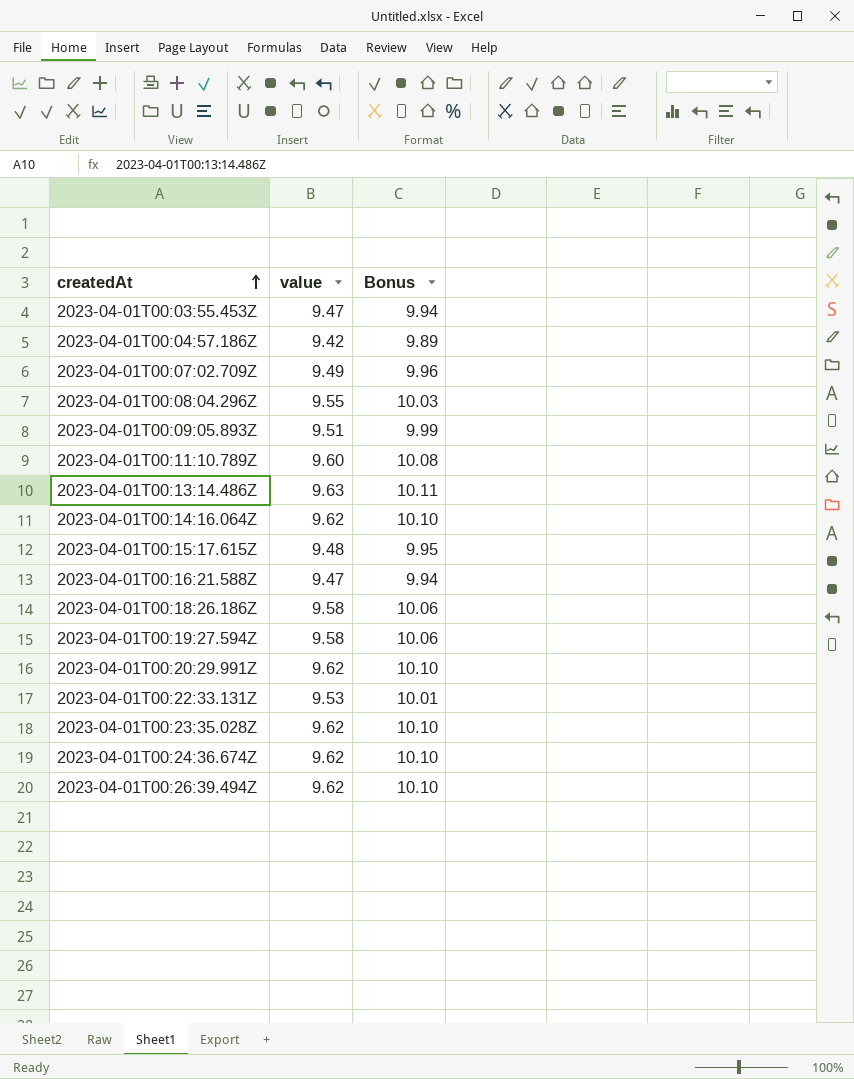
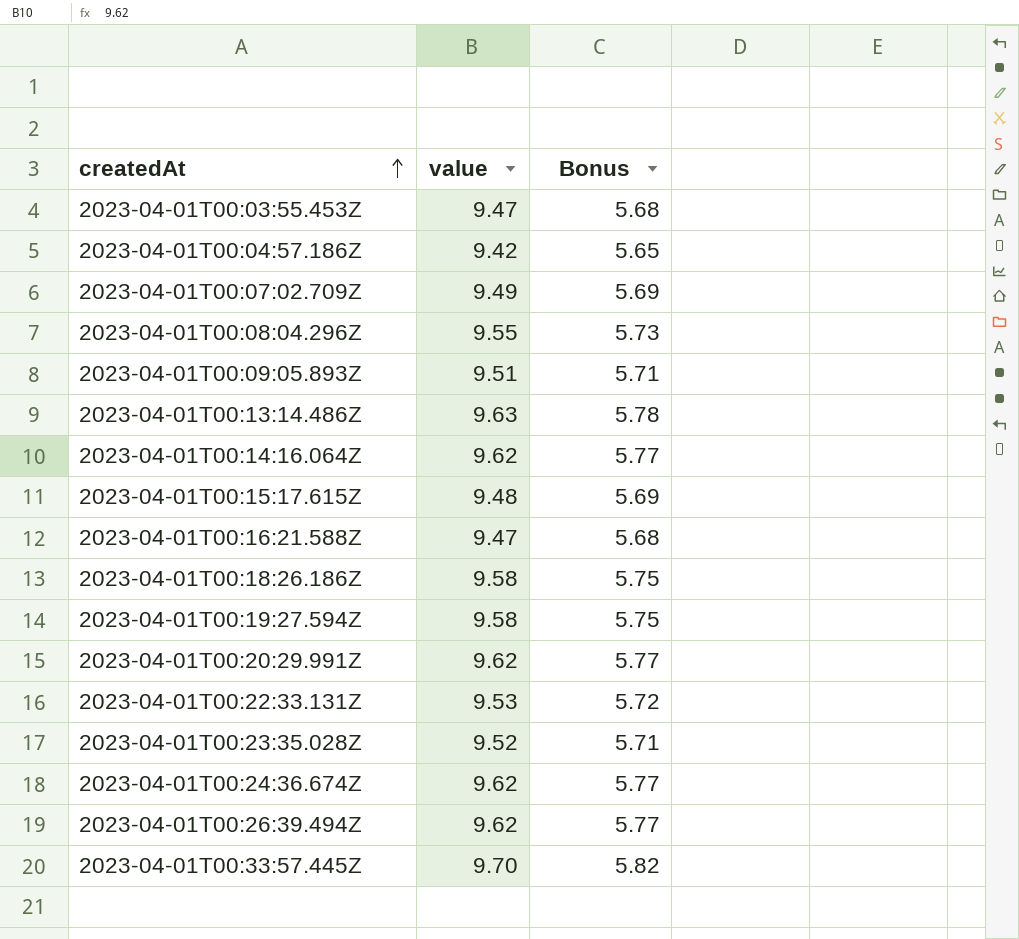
column Bonus | formula: [value] * 1.05 -> [value] * 0.6
row 2023-04-01T00:11:10.789Z: 9.60 | 10.08 -> none
2023-04-01T00:23:35.028Z | value: 9.62 -> 9.52
row 2023-04-01T00:33:57.445Z: none -> 9.70 | 5.82

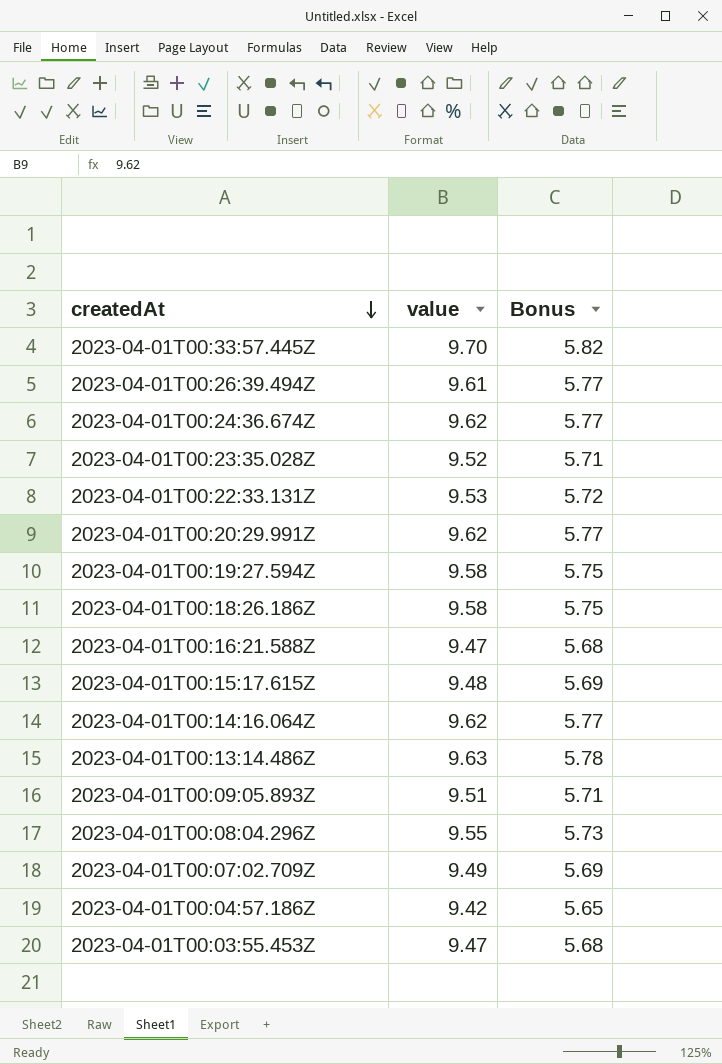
row order: createdAt ascending -> createdAt descending
2023-04-01T00:26:39.494Z | value: 9.62 -> 9.61

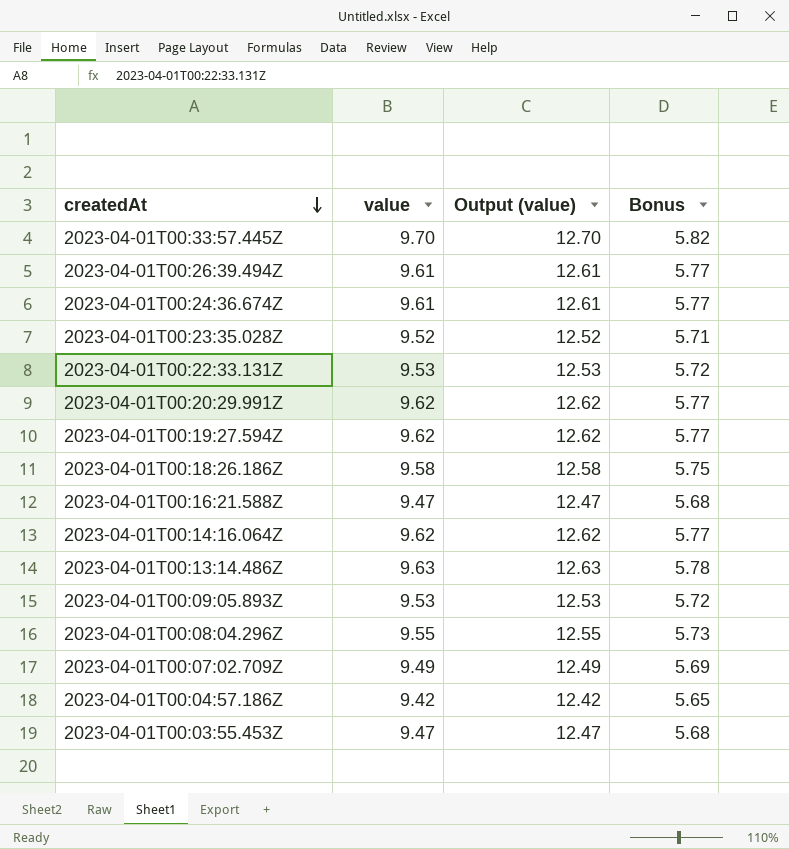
column Output (value) | formula: none -> [value] + 3
row 2023-04-01T00:15:17.615Z: 9.48 | 5.69 -> none
2023-04-01T00:24:36.674Z | value: 9.62 -> 9.61
2023-04-01T00:19:27.594Z | value: 9.58 -> 9.62
2023-04-01T00:19:27.594Z | Bonus: 5.75 -> 5.77
2023-04-01T00:09:05.893Z | value: 9.51 -> 9.53
2023-04-01T00:09:05.893Z | Bonus: 5.71 -> 5.72

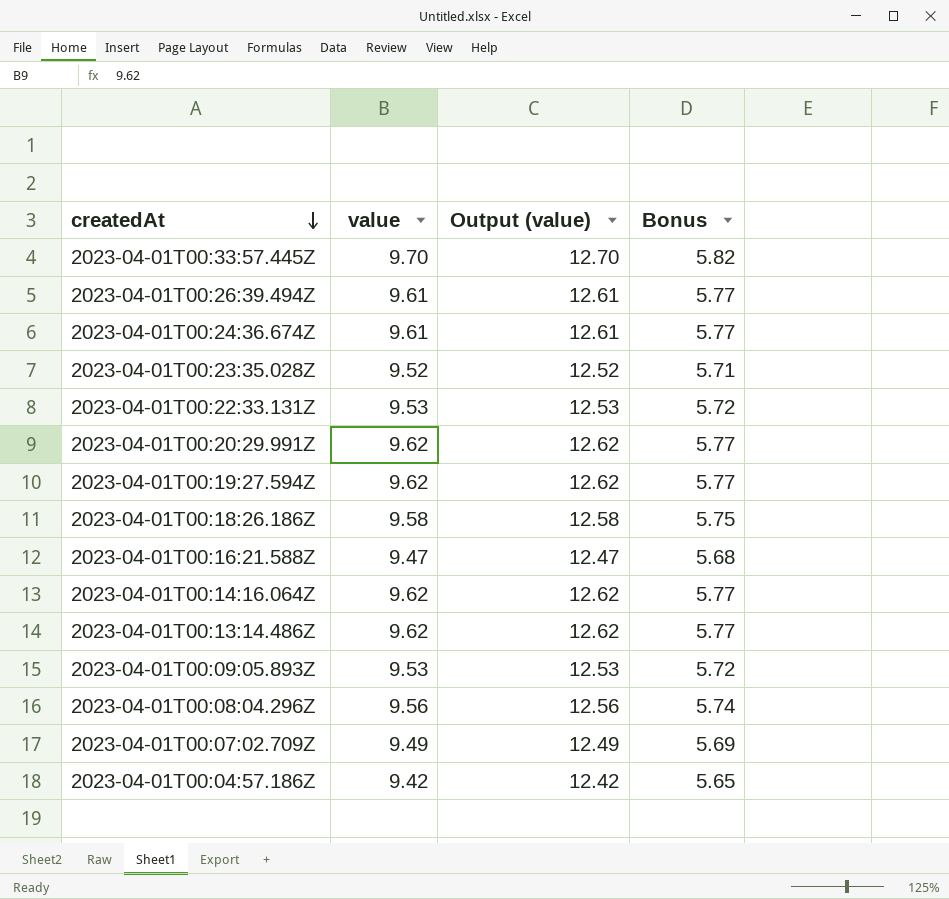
row 2023-04-01T00:03:55.453Z: 9.47 | 12.47 | 5.68 -> none
2023-04-01T00:13:14.486Z | value: 9.63 -> 9.62
2023-04-01T00:13:14.486Z | Output (value): 12.63 -> 12.62
2023-04-01T00:13:14.486Z | Bonus: 5.78 -> 5.77
2023-04-01T00:08:04.296Z | value: 9.55 -> 9.56
2023-04-01T00:08:04.296Z | Output (value): 12.55 -> 12.56
2023-04-01T00:08:04.296Z | Bonus: 5.73 -> 5.74

